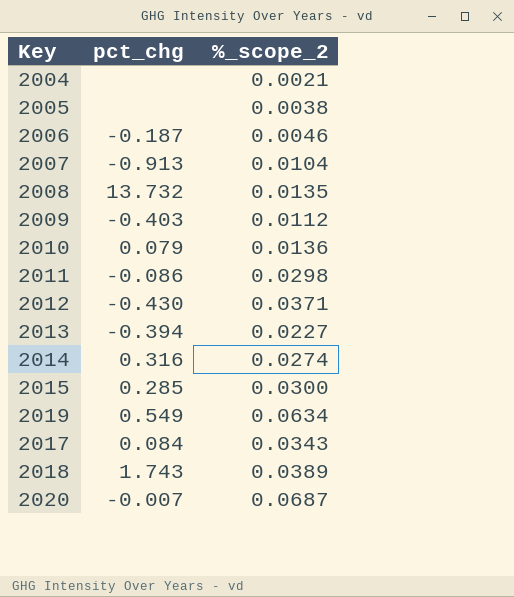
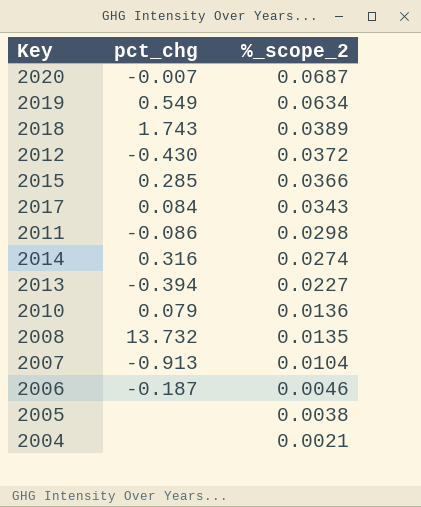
row order: none -> %_scope_2 descending
row 2009: -0.403 | 0.0112 -> none
2012 | %_scope_2: 0.0371 -> 0.0372
2015 | %_scope_2: 0.0300 -> 0.0366

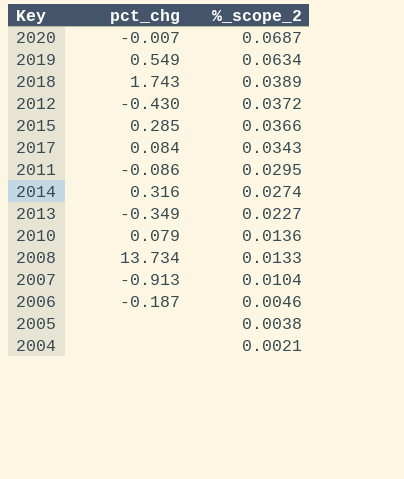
2011 | %_scope_2: 0.0298 -> 0.0295
2013 | pct_chg: -0.394 -> -0.349
2008 | pct_chg: 13.732 -> 13.734
2008 | %_scope_2: 0.0135 -> 0.0133

